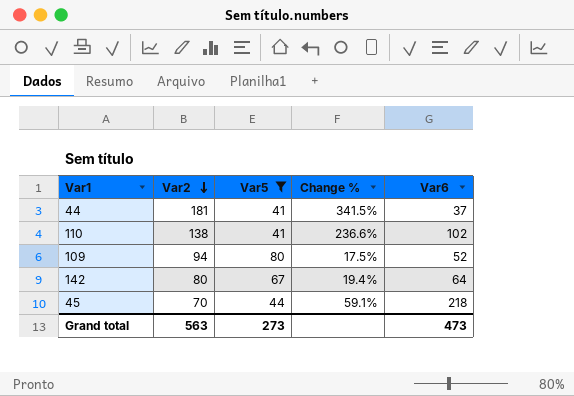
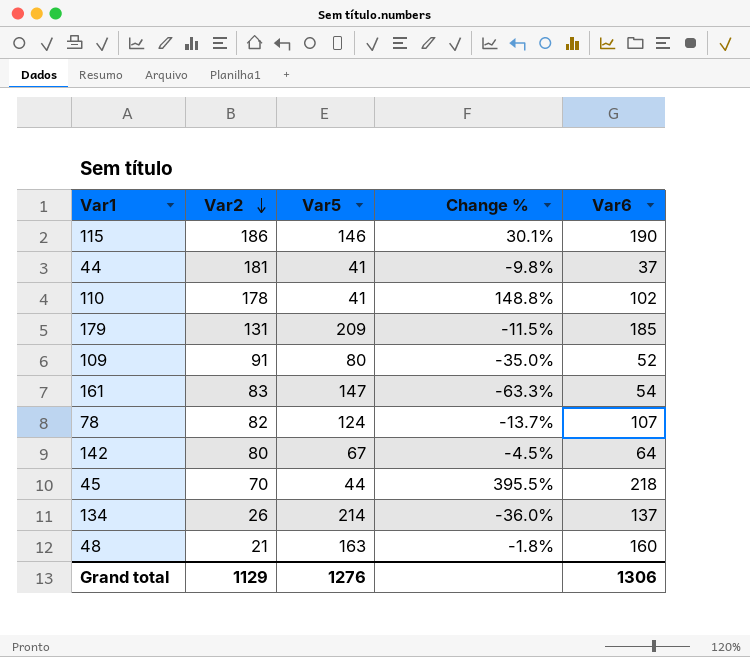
filter: Var5 <= 80 -> none
column Change % | formula: ([Var2] - [Var5]) / [Var5] -> ([Var6] - [Var5]) / [Var5]
110 | Var2: 138 -> 178
109 | Var2: 94 -> 91
Grand total | Var2: 563 -> 1129
Grand total | Var5: 273 -> 1276
Grand total | Var6: 473 -> 1306

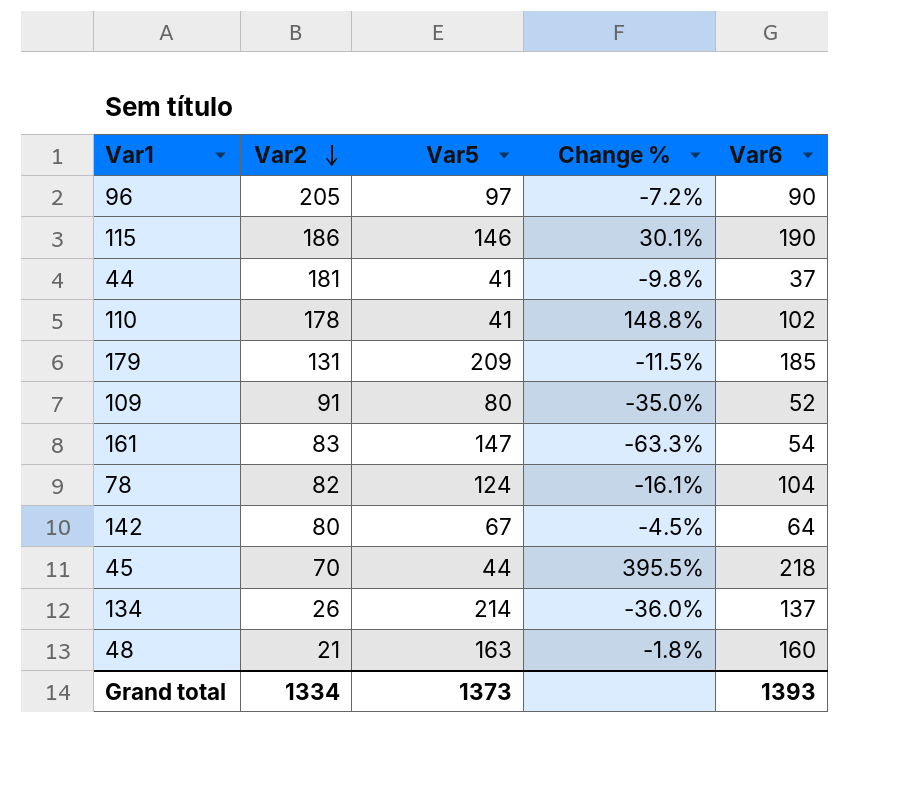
row 96: none -> 205 | 97 | -7.2% | 90
78 | Change %: -13.7% -> -16.1%
78 | Var6: 107 -> 104
Grand total | Var2: 1129 -> 1334
Grand total | Var5: 1276 -> 1373
Grand total | Var6: 1306 -> 1393

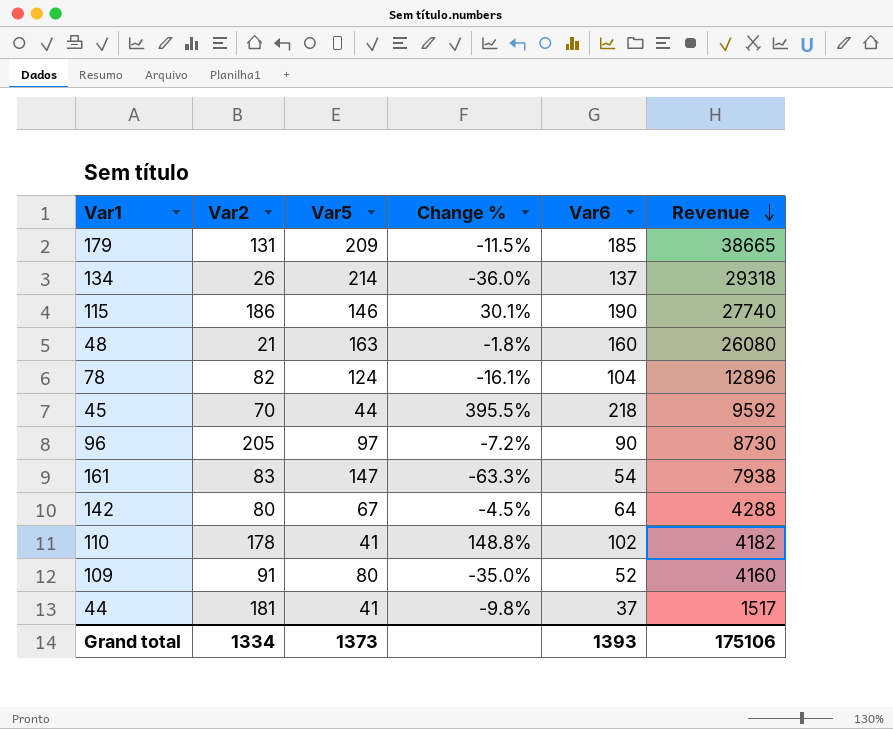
row order: Var2 descending -> Revenue descending
column Revenue | formula: none -> [Var5] * [Var6]

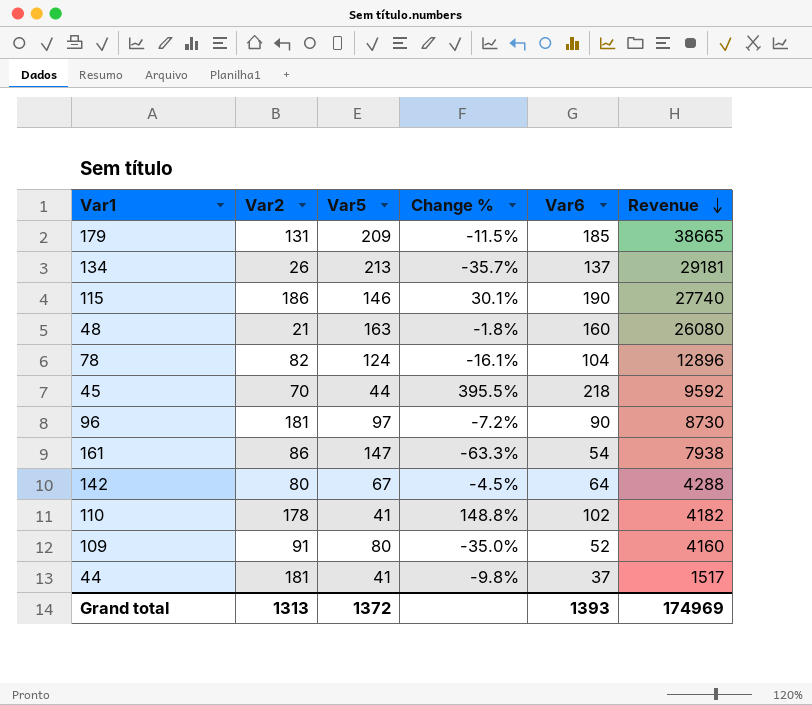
134 | Var5: 214 -> 213
134 | Change %: -36.0% -> -35.7%
134 | Revenue: 29318 -> 29181
96 | Var2: 205 -> 181
161 | Var2: 83 -> 86
Grand total | Var2: 1334 -> 1313
Grand total | Var5: 1373 -> 1372
Grand total | Revenue: 175106 -> 174969

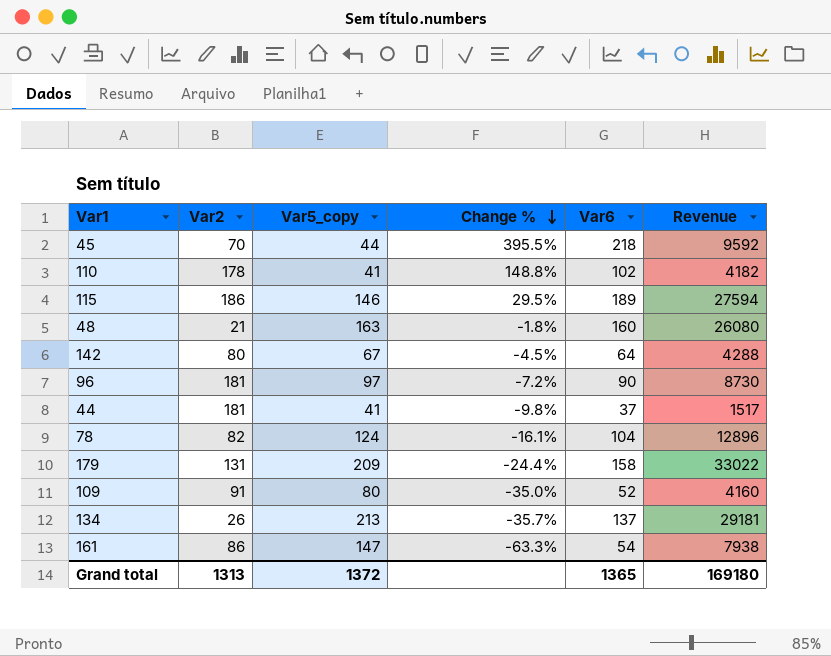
row order: Revenue descending -> Change % descending
column name: Var5 -> Var5_copy
115 | Change %: 30.1% -> 29.5%
115 | Var6: 190 -> 189
115 | Revenue: 27740 -> 27594
179 | Change %: -11.5% -> -24.4%
179 | Var6: 185 -> 158
179 | Revenue: 38665 -> 33022
Grand total | Var6: 1393 -> 1365
Grand total | Revenue: 174969 -> 169180

